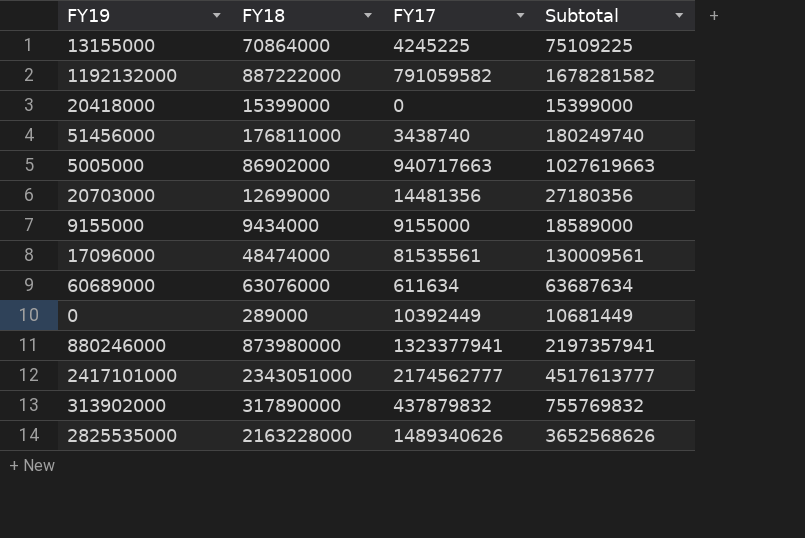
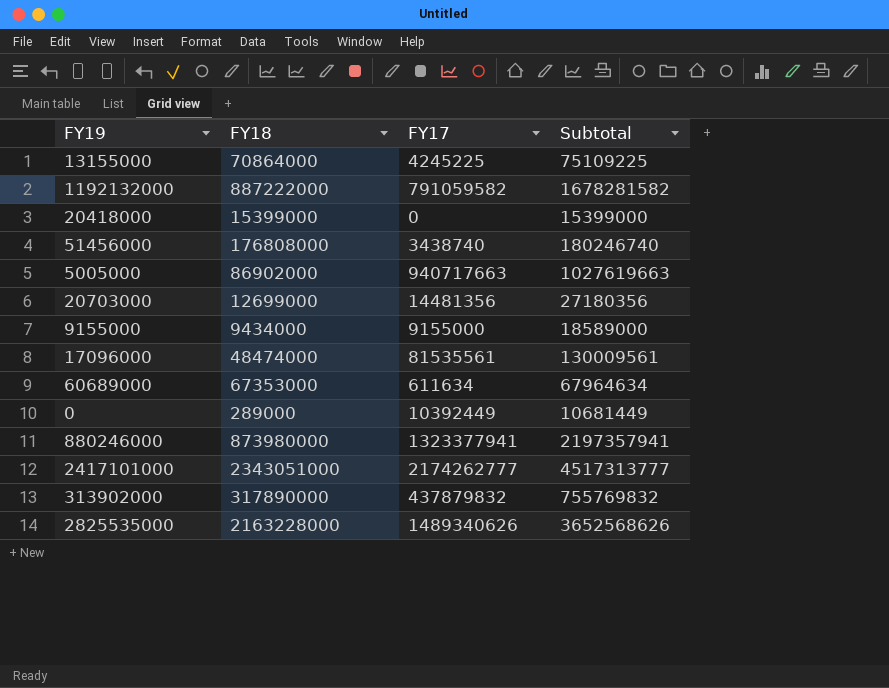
51456000 | FY18: 176811000 -> 176808000
51456000 | Subtotal: 180249740 -> 180246740
60689000 | FY18: 63076000 -> 67353000
60689000 | Subtotal: 63687634 -> 67964634
2417101000 | FY17: 2174562777 -> 2174262777
2417101000 | Subtotal: 4517613777 -> 4517313777

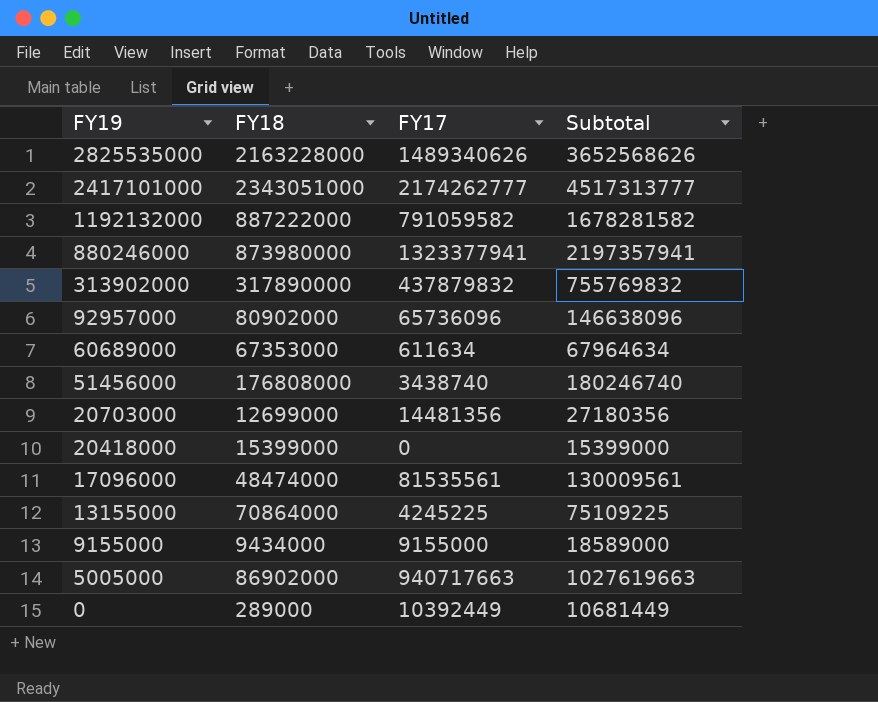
row order: none -> FY19 descending
row 92957000: none -> 80902000 | 65736096 | 146638096

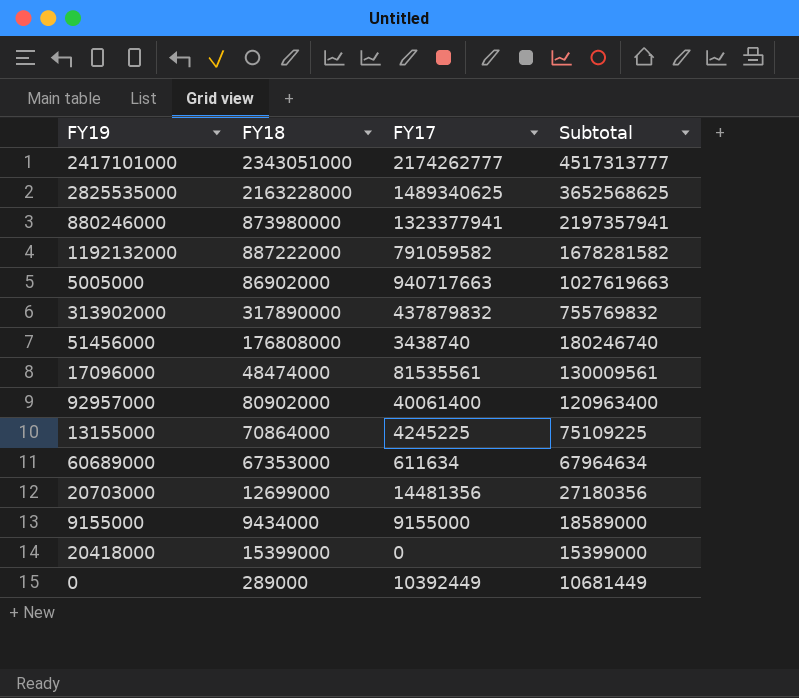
row order: FY19 descending -> Subtotal descending
2825535000 | FY17: 1489340626 -> 1489340625
2825535000 | Subtotal: 3652568626 -> 3652568625
92957000 | FY17: 65736096 -> 40061400
92957000 | Subtotal: 146638096 -> 120963400

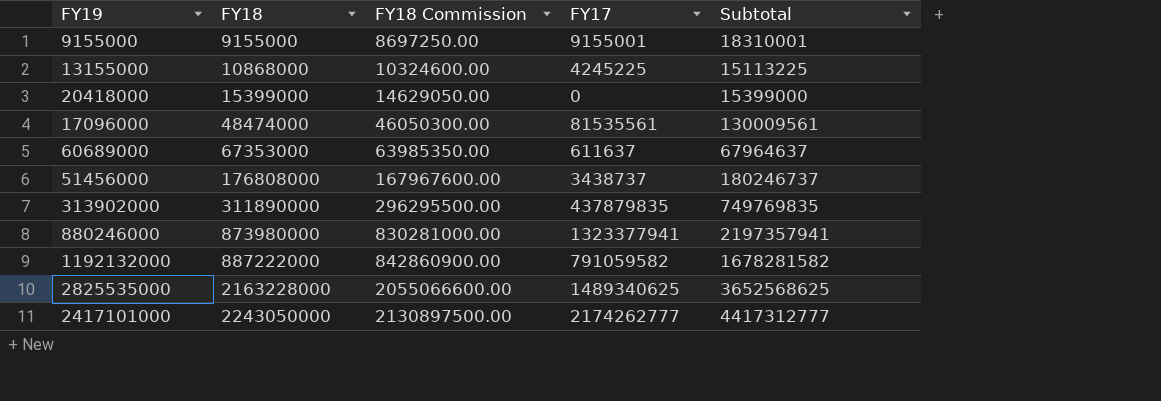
row order: Subtotal descending -> FY18 ascending
column FY18 Commission | formula: none -> [FY18] * 0.95
row 5005000: 86902000 | 940717663 | 1027619663 -> none
row 92957000: 80902000 | 40061400 | 120963400 -> none
row 20703000: 12699000 | 14481356 | 27180356 -> none
row 0: 289000 | 10392449 | 10681449 -> none
9155000 | FY18: 9434000 -> 9155000
9155000 | FY17: 9155000 -> 9155001
9155000 | Subtotal: 18589000 -> 18310001
13155000 | FY18: 70864000 -> 10868000
13155000 | Subtotal: 75109225 -> 15113225
60689000 | FY17: 611634 -> 611637
60689000 | Subtotal: 67964634 -> 67964637
51456000 | FY17: 3438740 -> 3438737
51456000 | Subtotal: 180246740 -> 180246737
313902000 | FY18: 317890000 -> 311890000
313902000 | FY17: 437879832 -> 437879835
313902000 | Subtotal: 755769832 -> 749769835
2417101000 | FY18: 2343051000 -> 2243050000
2417101000 | Subtotal: 4517313777 -> 4417312777

